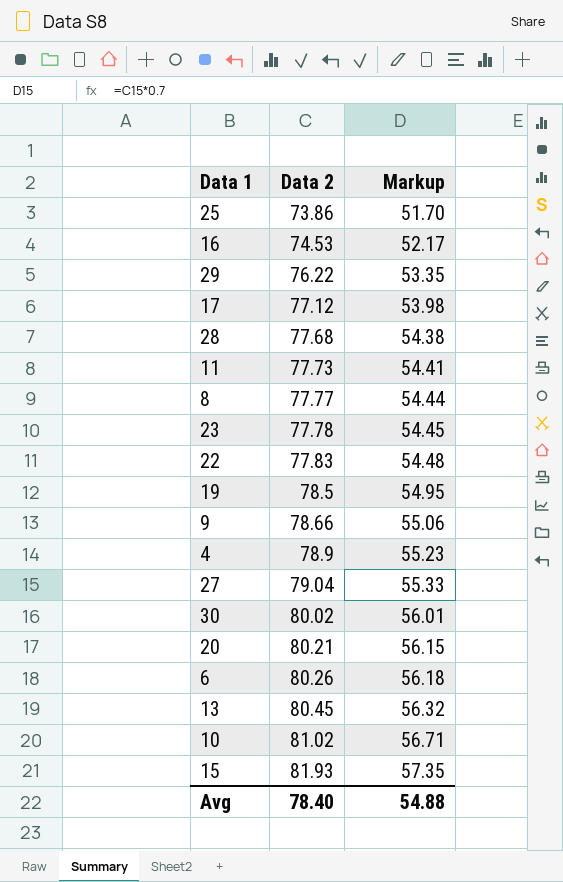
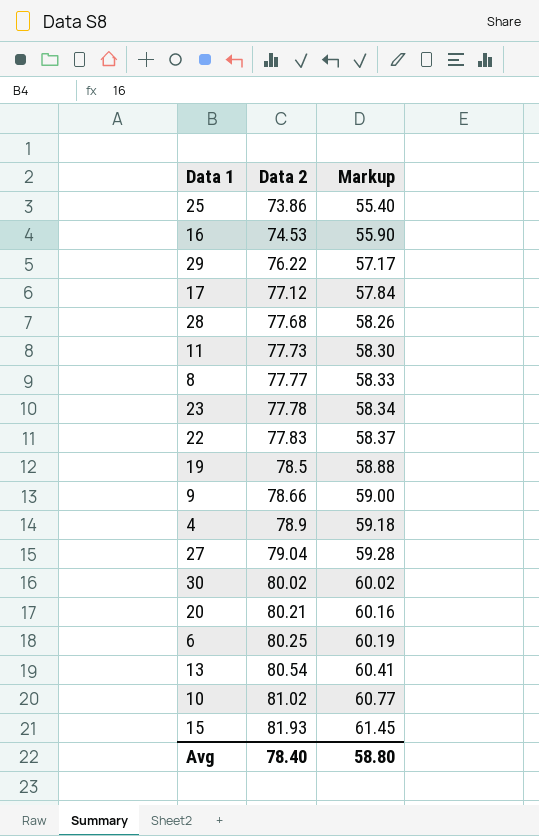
column Markup | formula: [Data 2] * 0.7 -> [Data 2] * 0.75
6 | Data 2: 80.26 -> 80.25
13 | Data 2: 80.45 -> 80.54
Avg | Markup: 54.88 -> 58.80

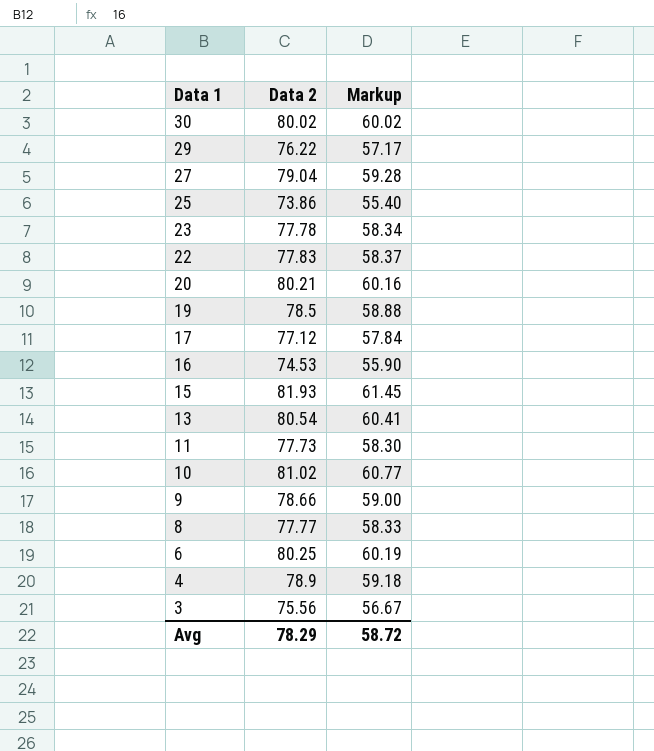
row order: Data 2 ascending -> Data 1 descending
row 28: 77.68 | 58.26 -> none
row 3: none -> 75.56 | 56.67
Avg | Data 2: 78.40 -> 78.29
Avg | Markup: 58.80 -> 58.72

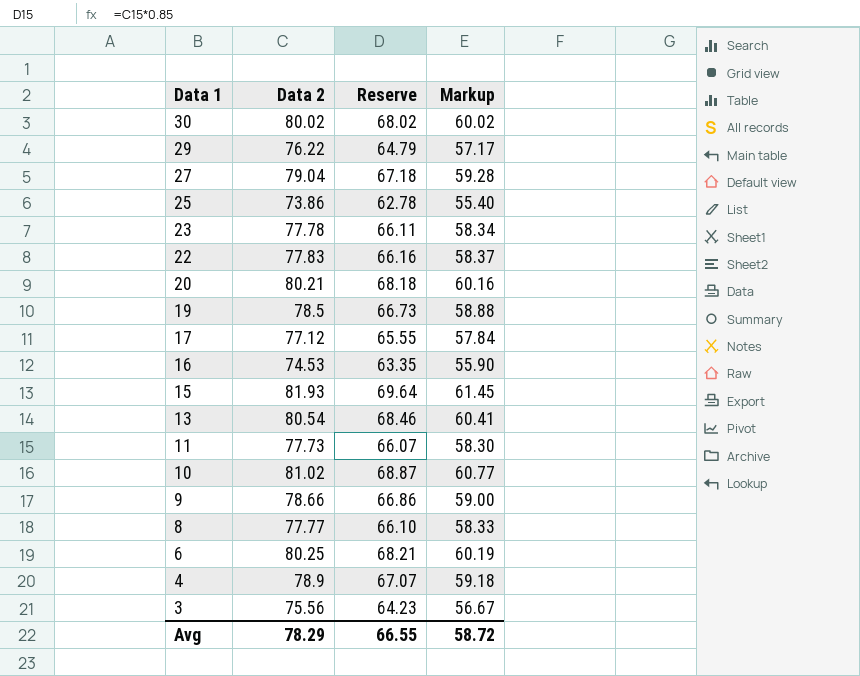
column Reserve | formula: none -> [Data 2] * 0.85

